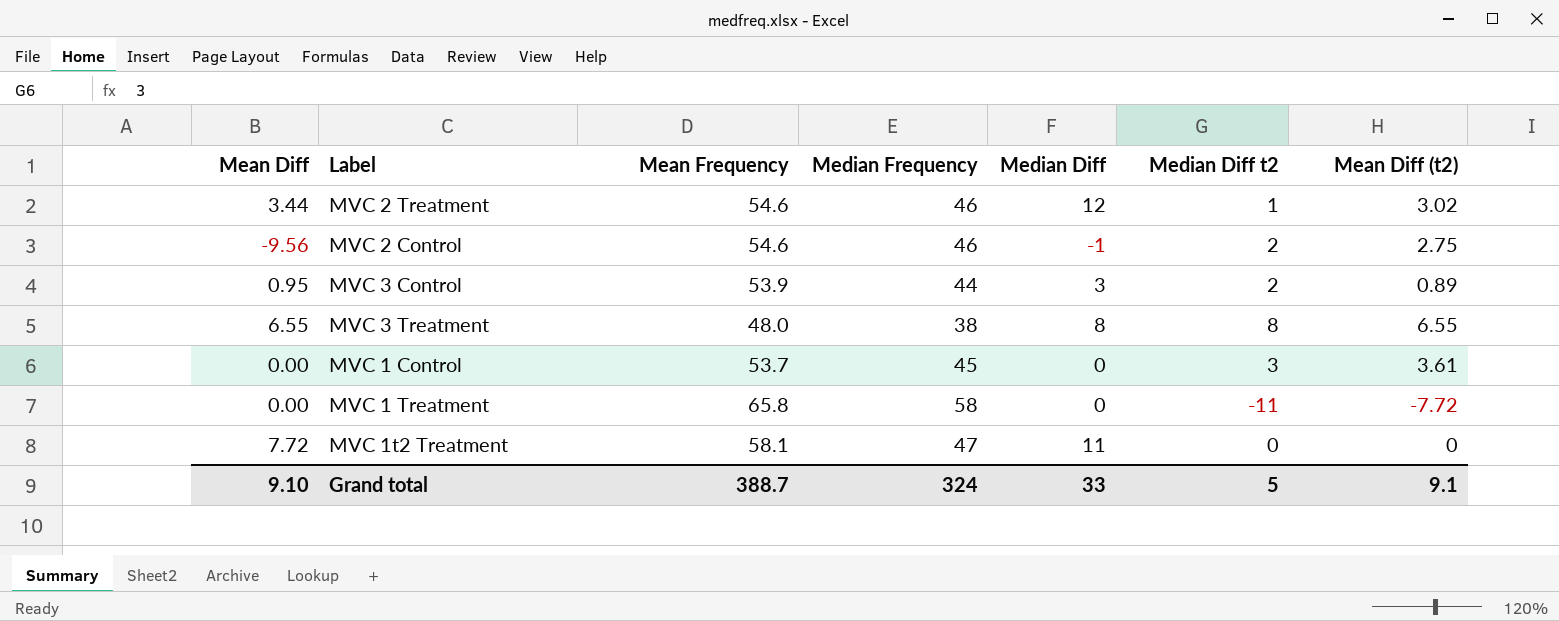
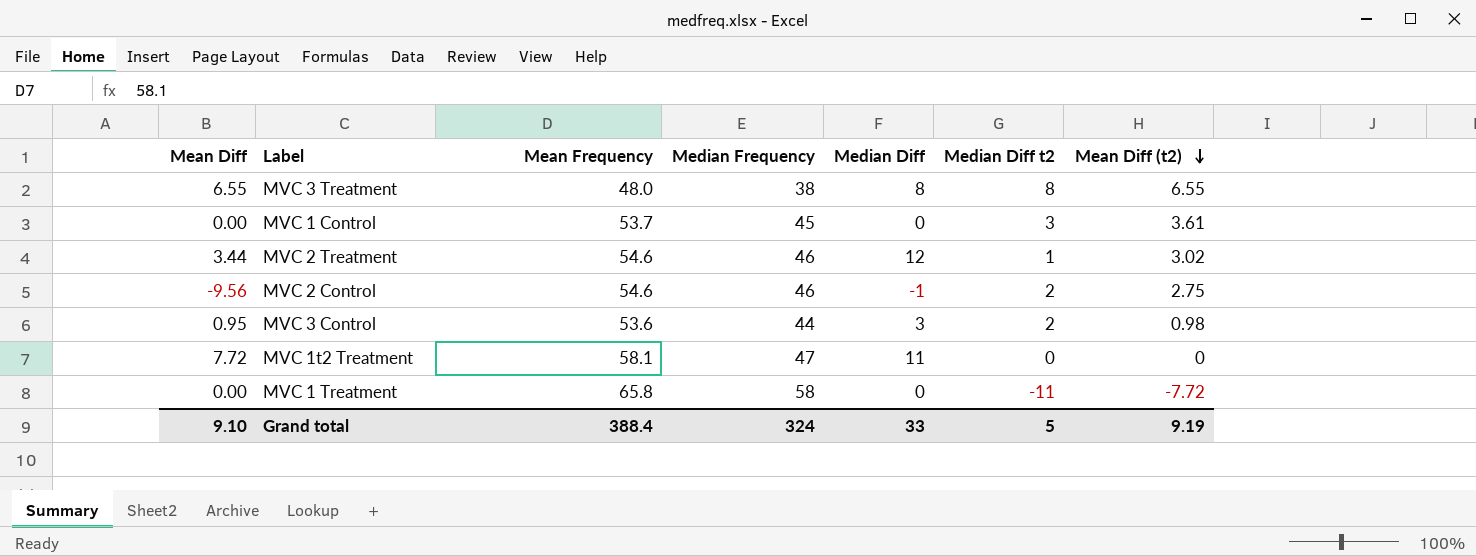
row order: none -> Mean Diff (t2) descending
MVC 3 Control | Mean Frequency: 53.9 -> 53.6
MVC 3 Control | Mean Diff (t2): 0.89 -> 0.98
Grand total | Mean Frequency: 388.7 -> 388.4
Grand total | Mean Diff (t2): 9.1 -> 9.19

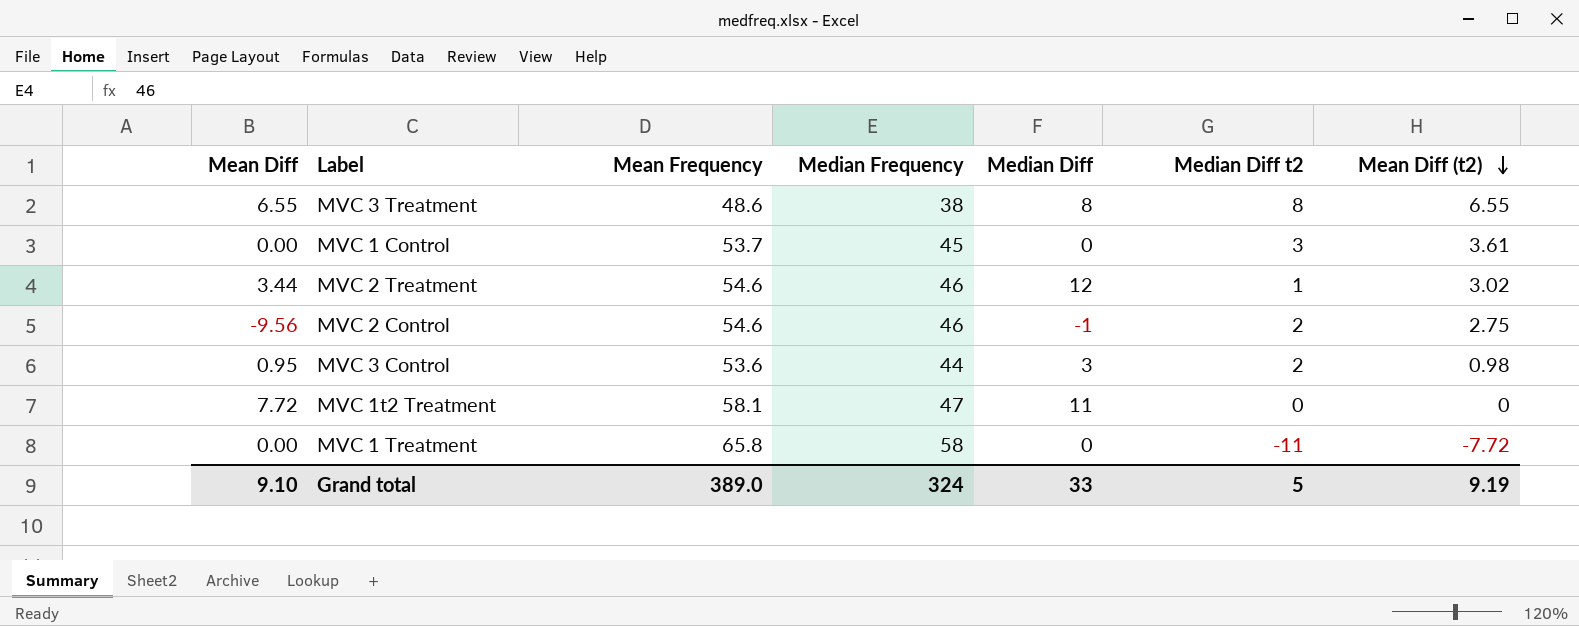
MVC 3 Treatment | Mean Frequency: 48.0 -> 48.6
Grand total | Mean Frequency: 388.4 -> 389.0

